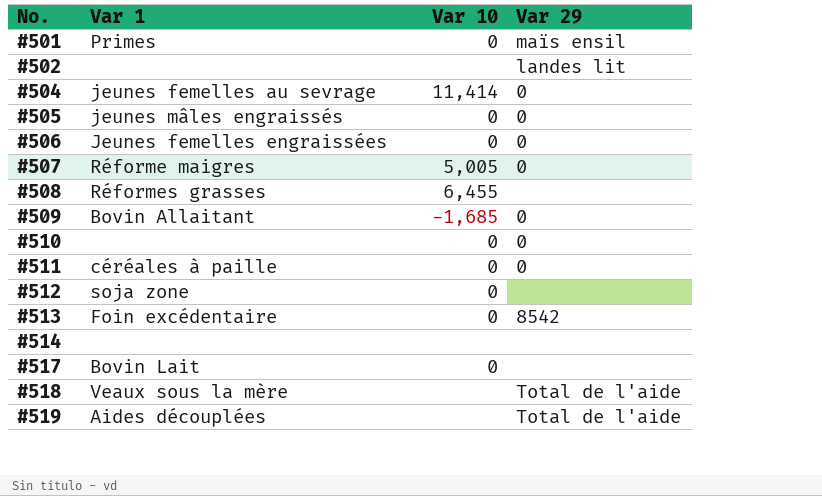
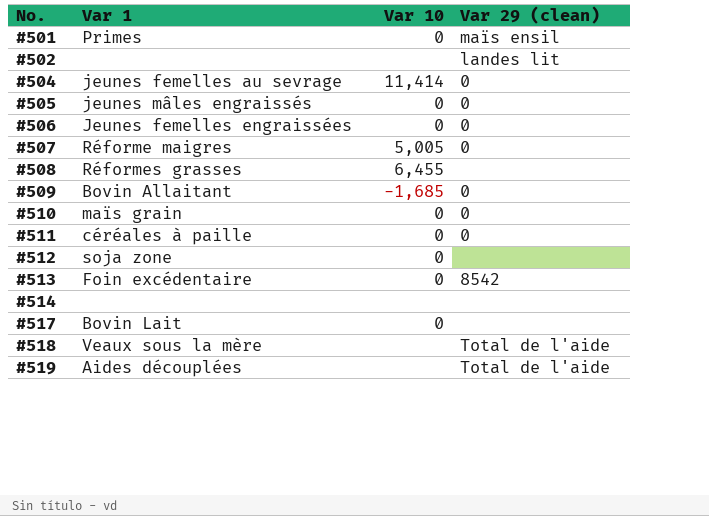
column name: Var 29 -> Var 29 (clean)
#510 | Var 1: none -> maïs grain

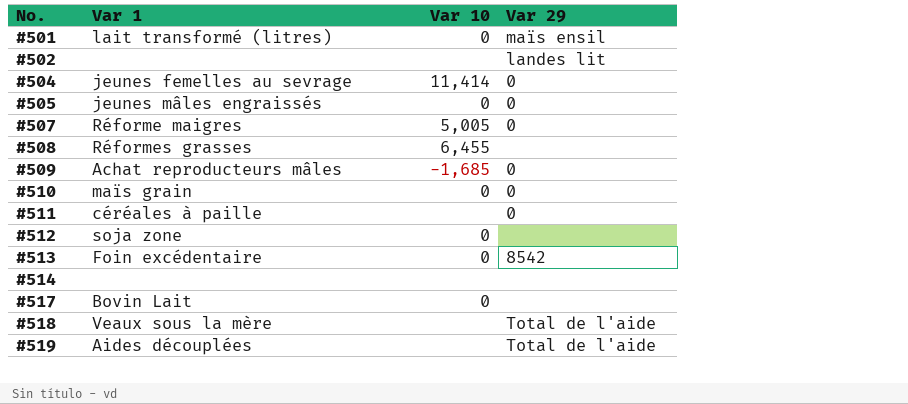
column name: Var 29 (clean) -> Var 29
row #506: Jeunes femelles engraissées | 0 | 0 -> none
#501 | Var 1: Primes -> lait transformé (litres)
#509 | Var 1: Bovin Allaitant -> Achat reproducteurs mâles
#511 | Var 10: 0 -> none

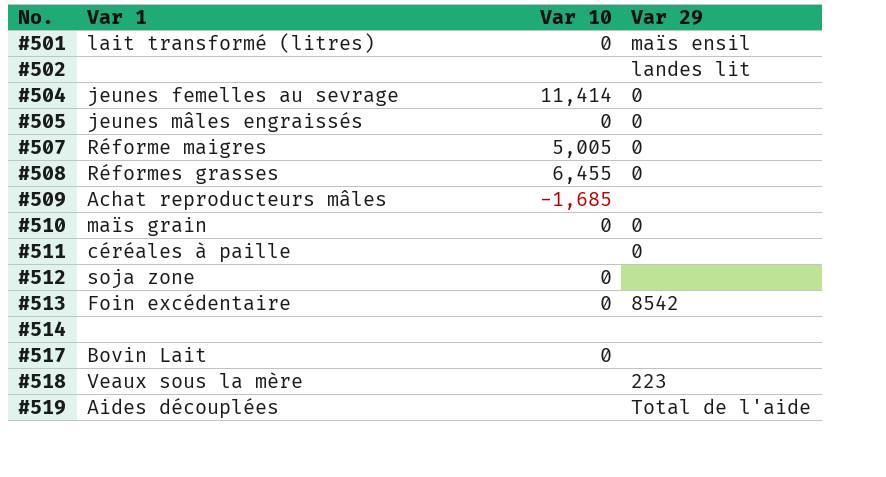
#508 | Var 29: none -> 0
#509 | Var 29: 0 -> none
#518 | Var 29: Total de l'aide -> 223

